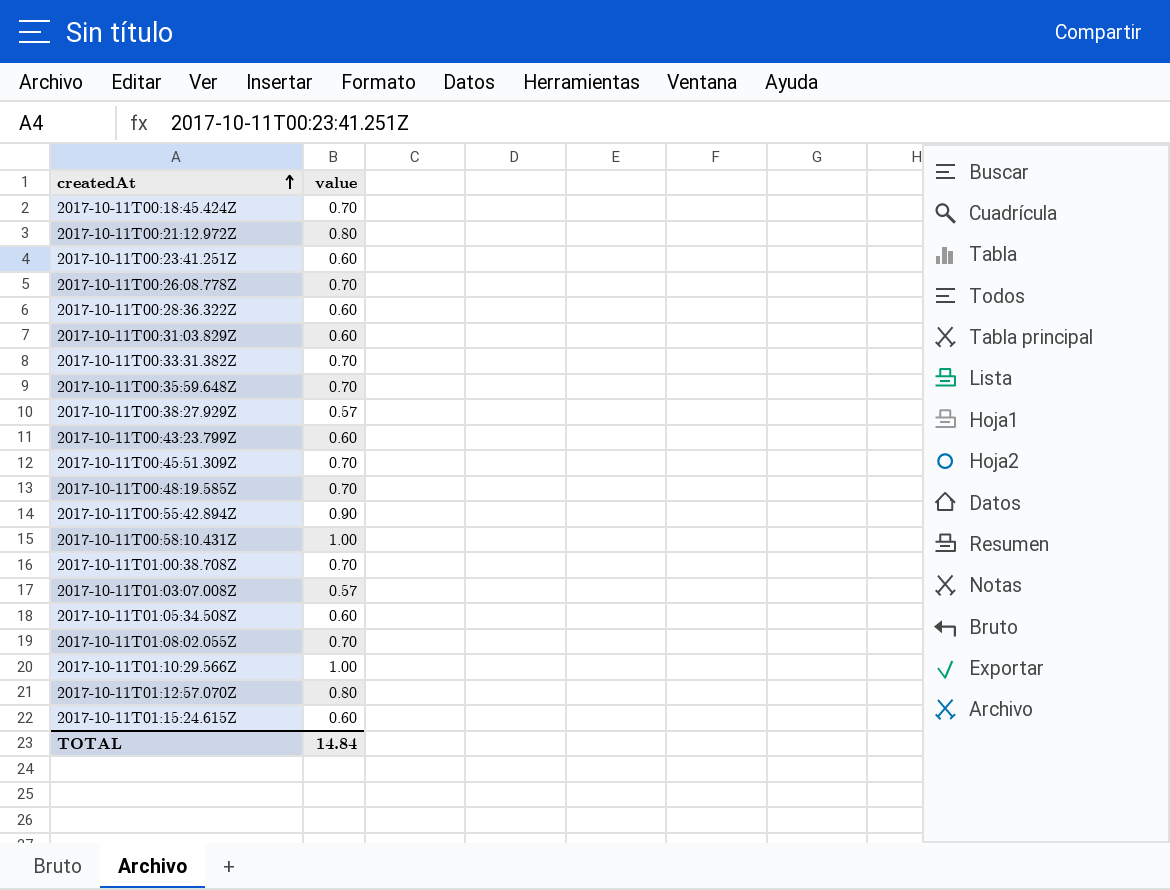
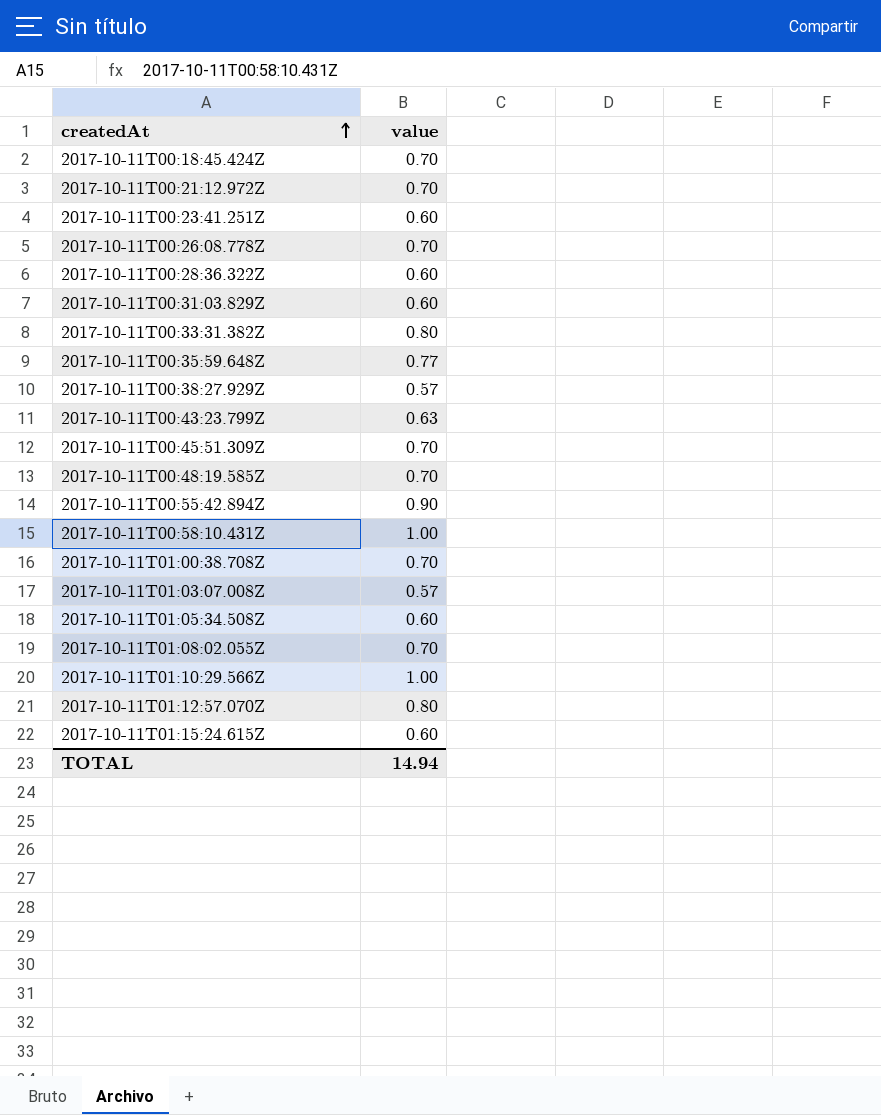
2017-10-11T00:21:12.972Z | value: 0.80 -> 0.70
2017-10-11T00:33:31.382Z | value: 0.70 -> 0.80
2017-10-11T00:35:59.648Z | value: 0.70 -> 0.77
2017-10-11T00:43:23.799Z | value: 0.60 -> 0.63
TOTAL | value: 14.84 -> 14.94

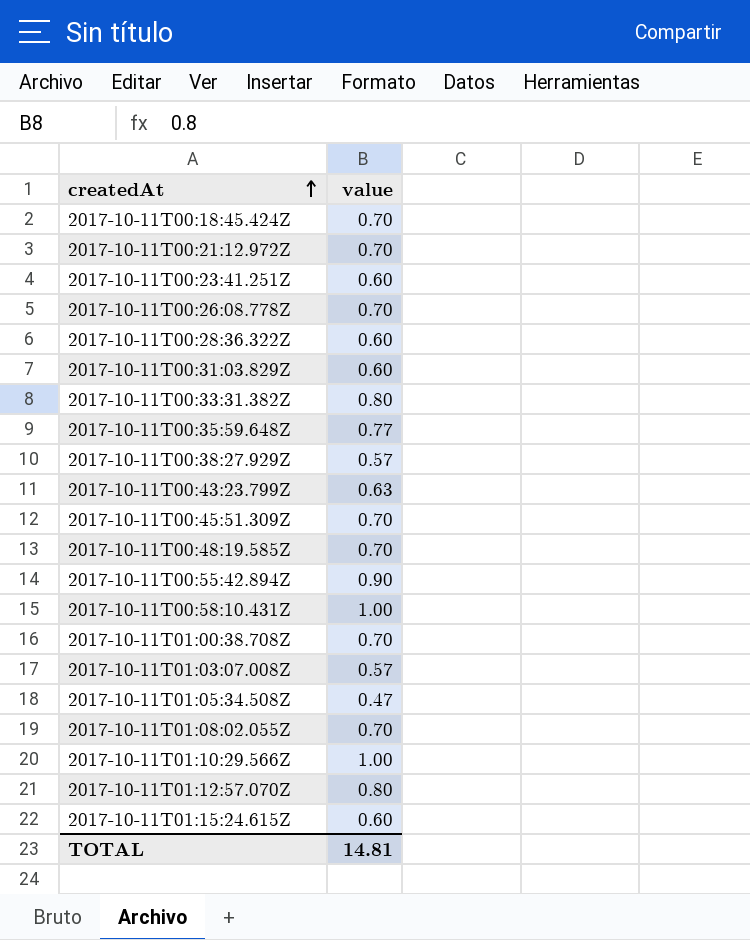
2017-10-11T01:05:34.508Z | value: 0.60 -> 0.47
TOTAL | value: 14.94 -> 14.81

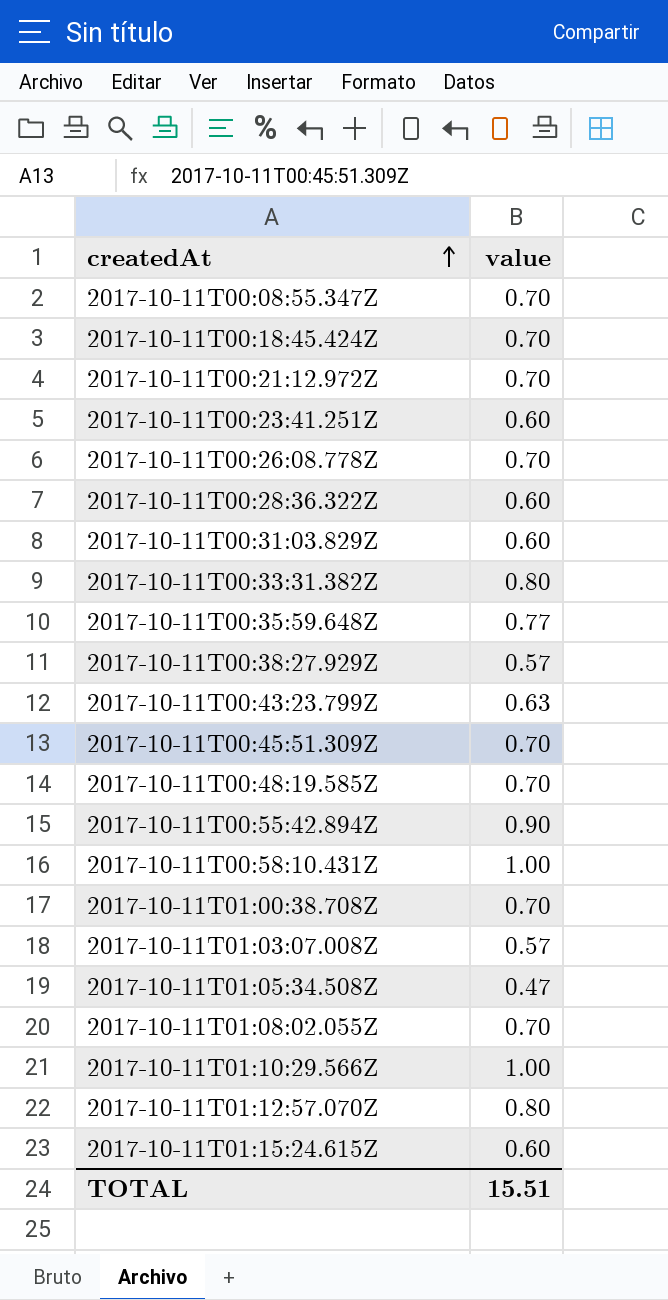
row 2017-10-11T00:08:55.347Z: none -> 0.70
TOTAL | value: 14.81 -> 15.51

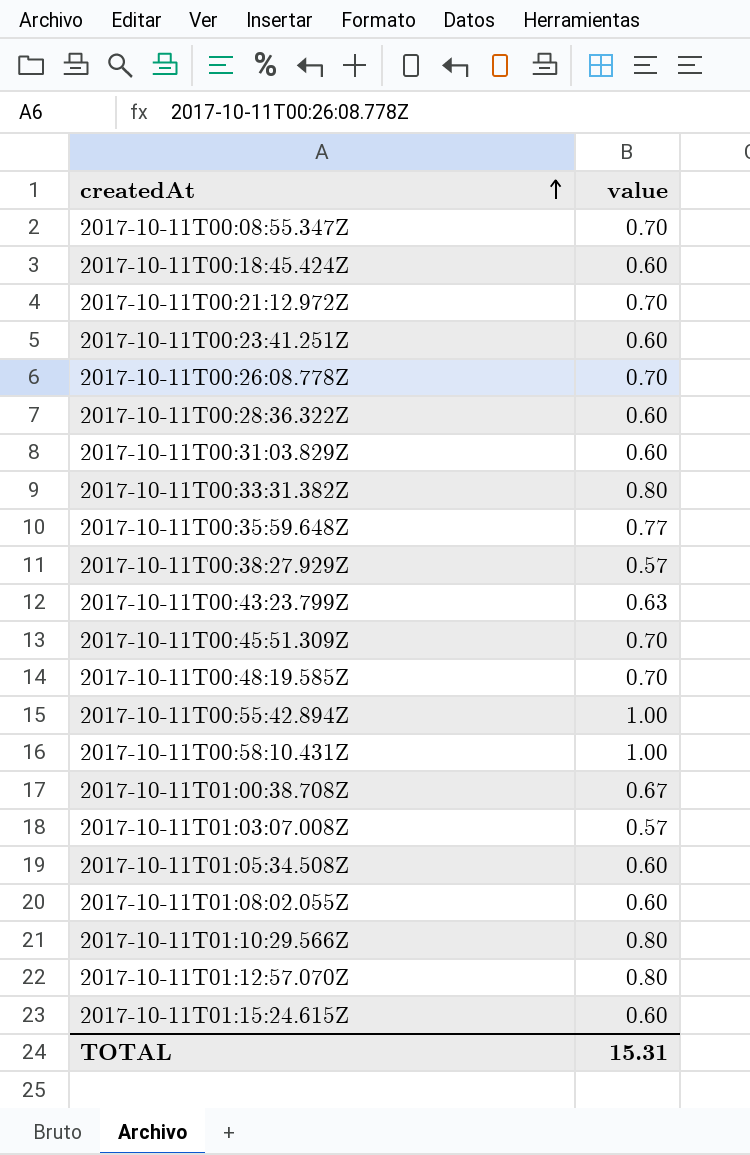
2017-10-11T00:18:45.424Z | value: 0.70 -> 0.60
2017-10-11T00:55:42.894Z | value: 0.90 -> 1.00
2017-10-11T01:00:38.708Z | value: 0.70 -> 0.67
2017-10-11T01:05:34.508Z | value: 0.47 -> 0.60
2017-10-11T01:08:02.055Z | value: 0.70 -> 0.60
2017-10-11T01:10:29.566Z | value: 1.00 -> 0.80
TOTAL | value: 15.51 -> 15.31

